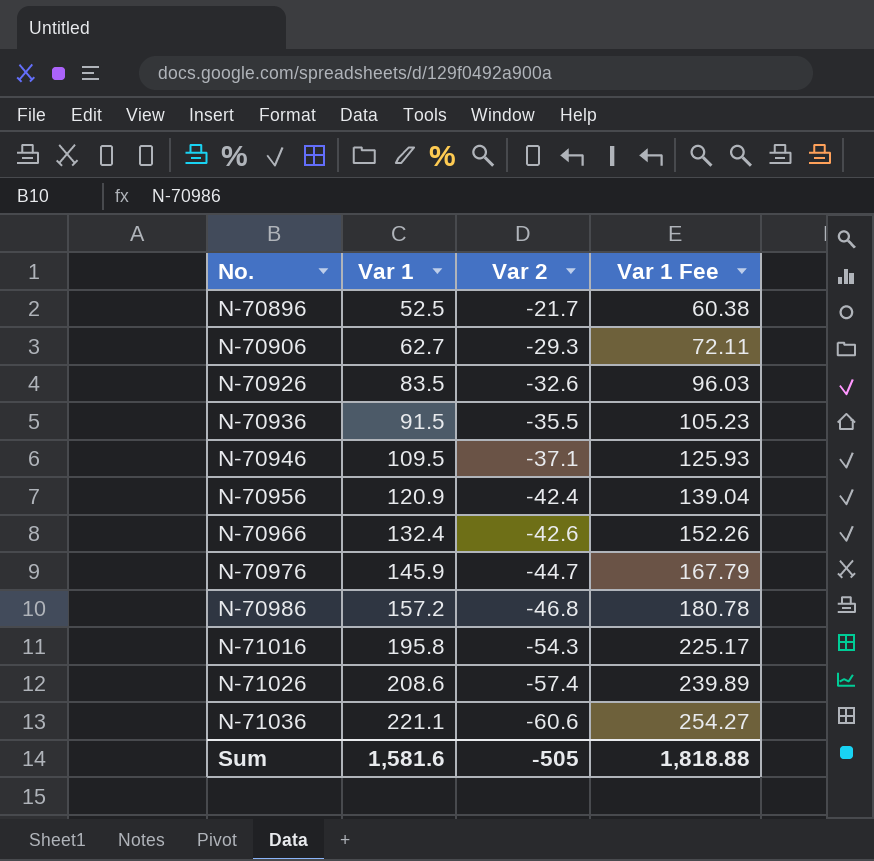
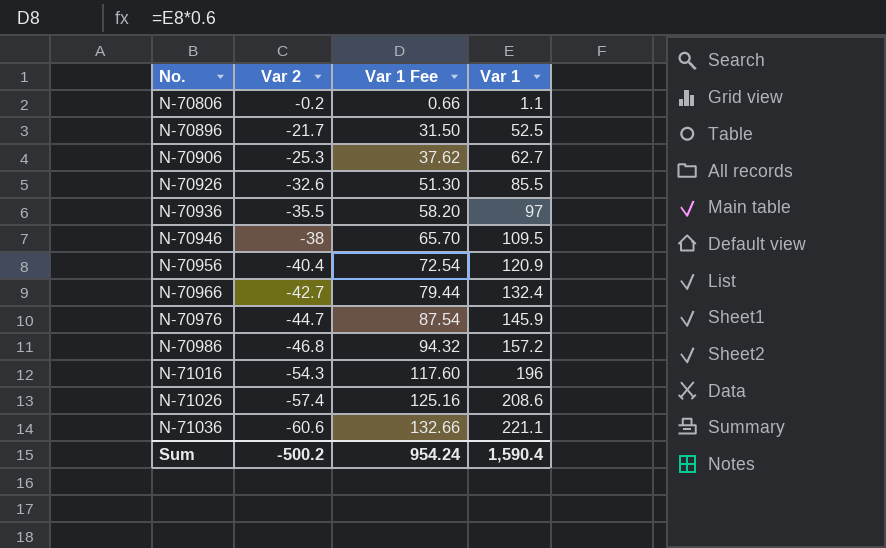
column Var 1 Fee | formula: [Var 1] * 1.15 -> [Var 1] * 0.6
column Var 1 | position: 2 -> 4
row N-70806: none -> -0.2 | 0.66 | 1.1
N-70906 | Var 2: -29.3 -> -25.3
N-70926 | Var 1: 83.5 -> 85.5
N-70936 | Var 1: 91.5 -> 97
N-70946 | Var 2: -37.1 -> -38
N-70956 | Var 2: -42.4 -> -40.4
N-70966 | Var 2: -42.6 -> -42.7
N-71016 | Var 1: 195.8 -> 196
Sum | Var 2: -505 -> -500.2
Sum | Var 1 Fee: 1,818.88 -> 954.24
Sum | Var 1: 1,581.6 -> 1,590.4

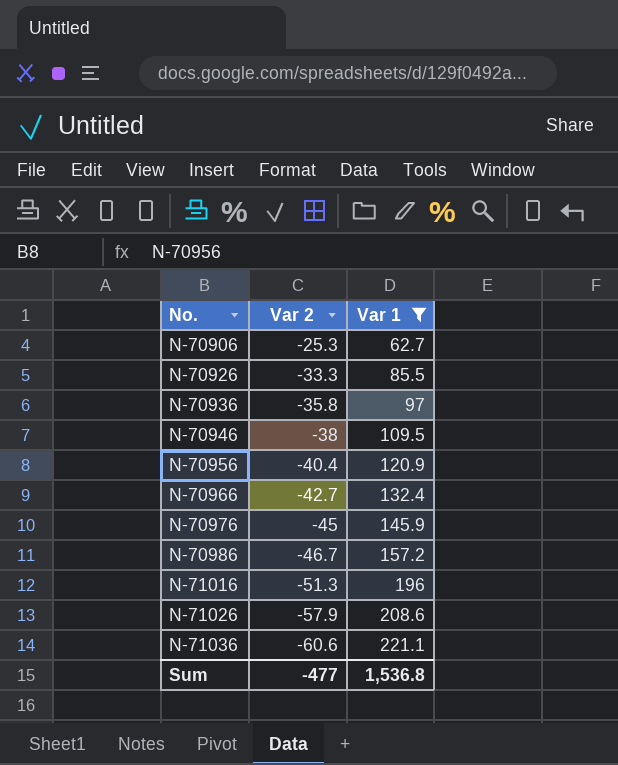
filter: none -> Var 1 >= 62.7
column Var 1 Fee | formula: [Var 1] * 0.6 -> none
N-70926 | Var 2: -32.6 -> -33.3
N-70936 | Var 2: -35.5 -> -35.8
N-70976 | Var 2: -44.7 -> -45
N-70986 | Var 2: -46.8 -> -46.7
N-71016 | Var 2: -54.3 -> -51.3
N-71026 | Var 2: -57.4 -> -57.9
Sum | Var 2: -500.2 -> -477
Sum | Var 1: 1,590.4 -> 1,536.8

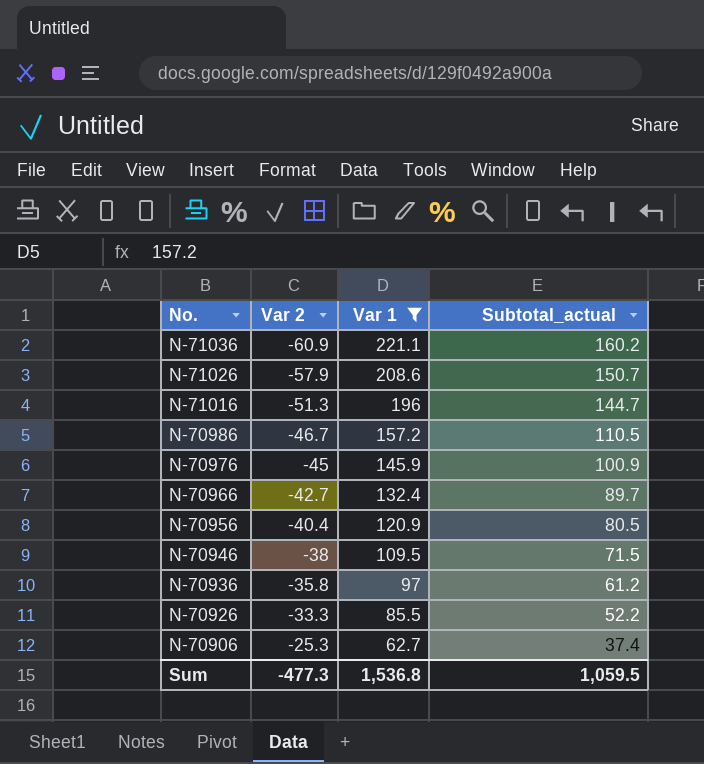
row order: No. ascending -> No. descending
column Subtotal_actual | formula: none -> [Var 2] + [Var 1]
N-71036 | Var 2: -60.6 -> -60.9
Sum | Var 2: -477 -> -477.3

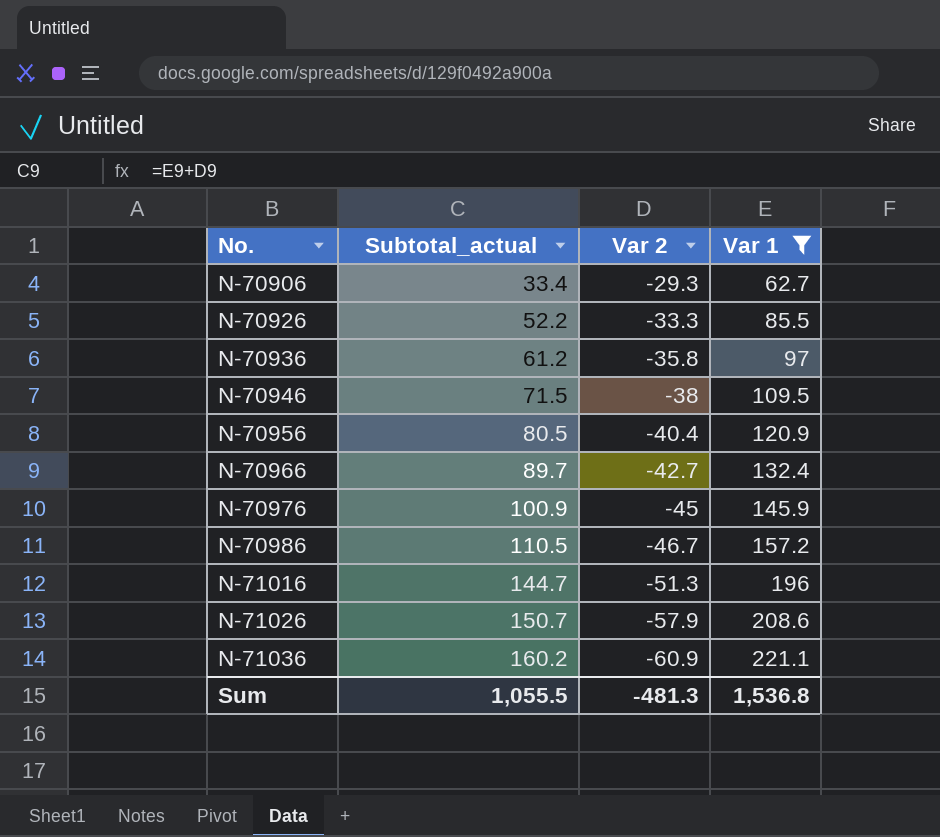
row order: No. descending -> No. ascending
column Subtotal_actual | position: 4 -> 2
N-70906 | Subtotal_actual: 37.4 -> 33.4
N-70906 | Var 2: -25.3 -> -29.3
Sum | Subtotal_actual: 1,059.5 -> 1,055.5
Sum | Var 2: -477.3 -> -481.3

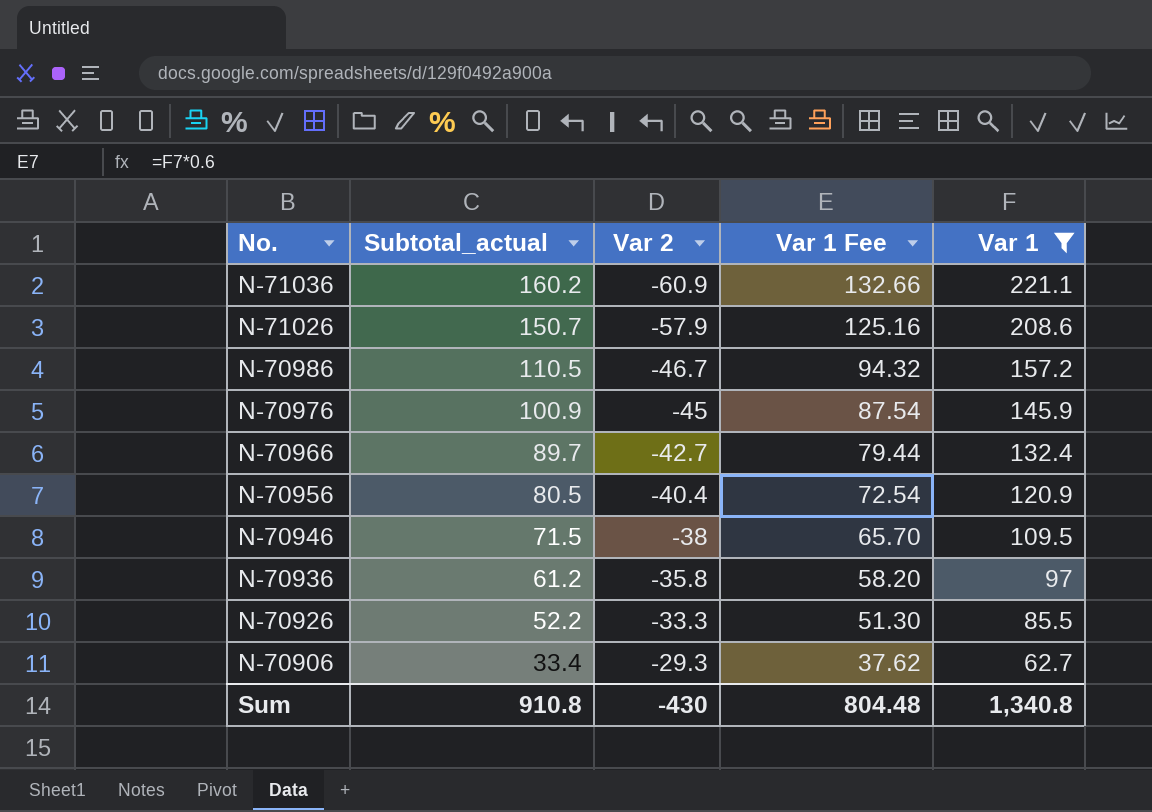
row order: No. ascending -> No. descending
column Var 1 Fee | formula: none -> [Var 1] * 0.6
row N-71016: 144.7 | -51.3 | 196 -> none
Sum | Subtotal_actual: 1,055.5 -> 910.8
Sum | Var 2: -481.3 -> -430
Sum | Var 1: 1,536.8 -> 1,340.8

